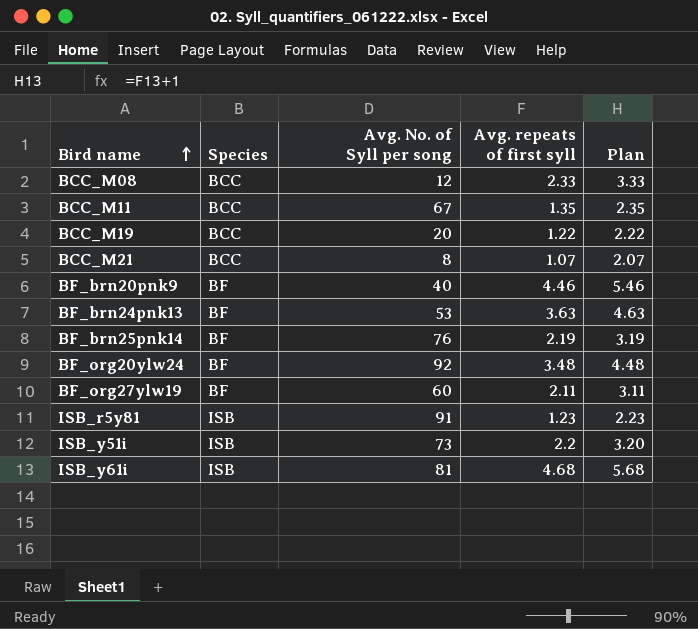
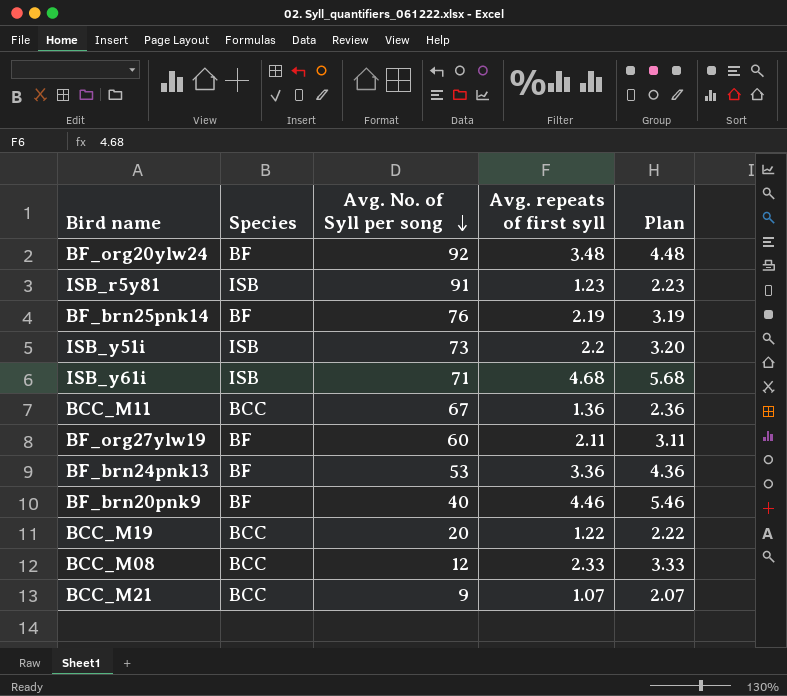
row order: Bird name ascending -> Avg. No. of Syll per song descending
ISB_y61i | Avg. No. of Syll per song: 81 -> 71
BCC_M11 | Avg. repeats of first syll: 1.35 -> 1.36
BCC_M11 | Plan: 2.35 -> 2.36
BF_brn24pnk13 | Avg. repeats of first syll: 3.63 -> 3.36
BF_brn24pnk13 | Plan: 4.63 -> 4.36
BCC_M21 | Avg. No. of Syll per song: 8 -> 9

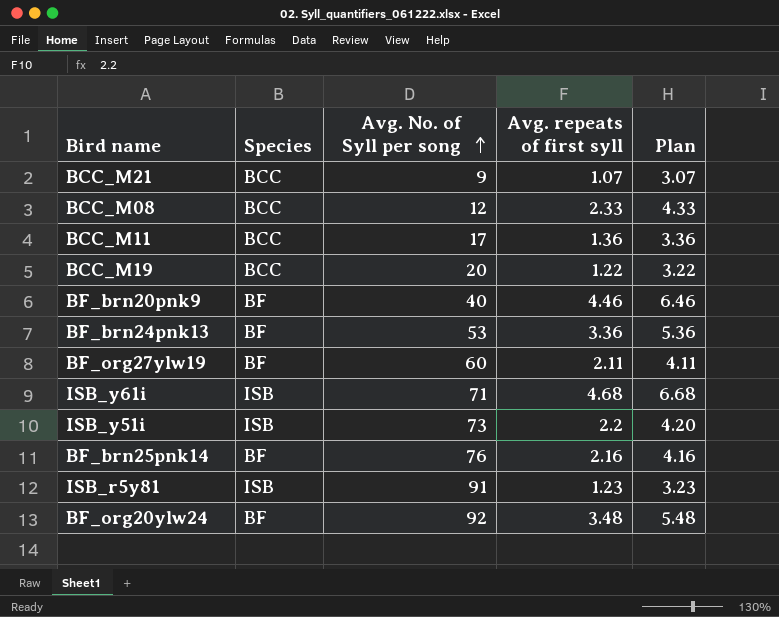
row order: Avg. No. of Syll per song descending -> Avg. No. of Syll per song ascending
column Plan | formula: [Avg. repeats of first syll] + 1 -> [Avg. repeats of first syll] + 2
BCC_M11 | Avg. No. of Syll per song: 67 -> 17
BF_brn25pnk14 | Avg. repeats of first syll: 2.19 -> 2.16

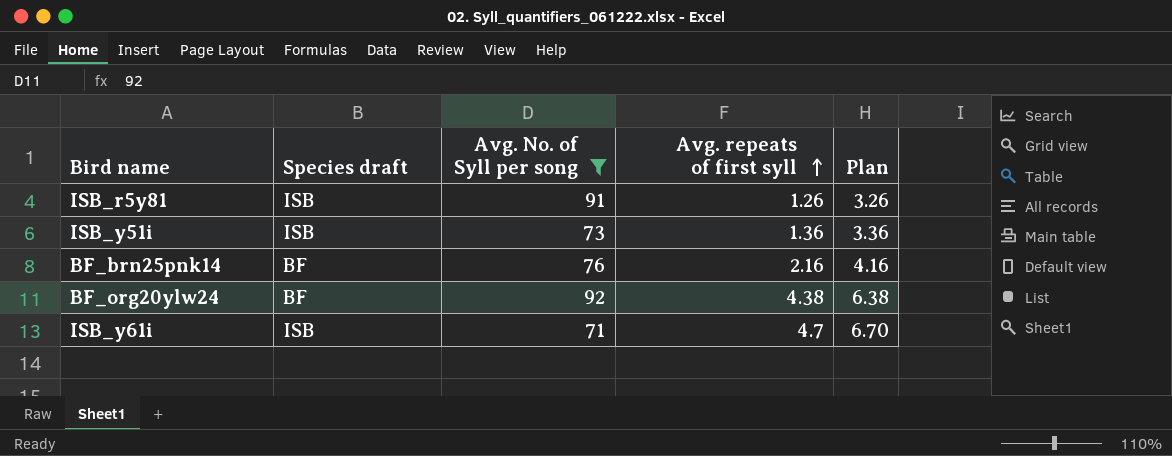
filter: none -> Avg. No. of Syll per song >= 71
row order: Avg. No. of Syll per song ascending -> Avg. repeats of first syll ascending
column name: Species -> Species draft
ISB_r5y81 | Avg. repeats of first syll: 1.23 -> 1.26
ISB_r5y81 | Plan: 3.23 -> 3.26
ISB_y51i | Avg. repeats of first syll: 2.2 -> 1.36
ISB_y51i | Plan: 4.20 -> 3.36
BF_org20ylw24 | Avg. repeats of first syll: 3.48 -> 4.38
BF_org20ylw24 | Plan: 5.48 -> 6.38
ISB_y61i | Avg. repeats of first syll: 4.68 -> 4.7
ISB_y61i | Plan: 6.68 -> 6.70

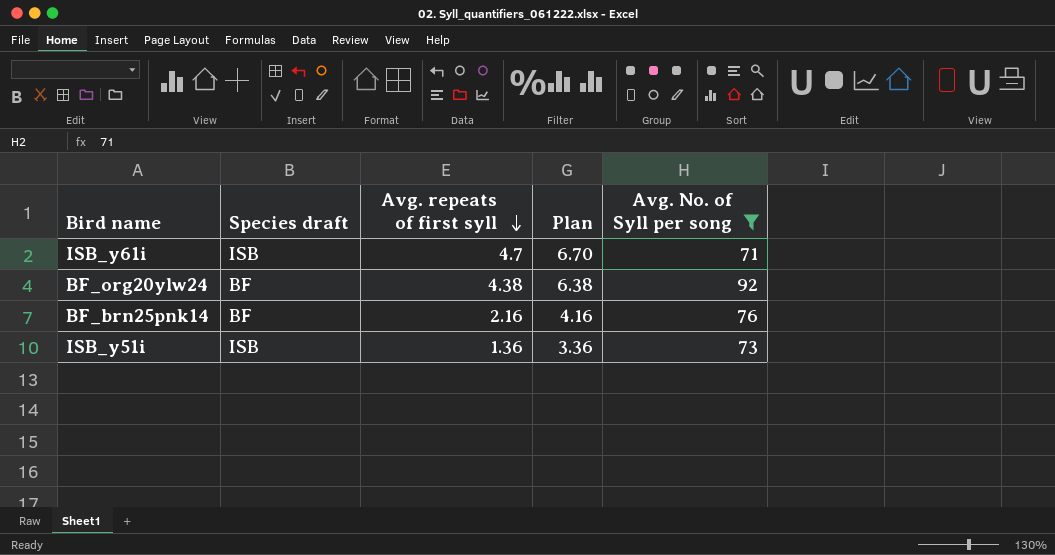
row order: Avg. repeats of first syll ascending -> Avg. repeats of first syll descending
column Avg. No. of Syll per song | position: 3 -> 5
row ISB_r5y81: ISB | 91 | 1.26 | 3.26 -> none

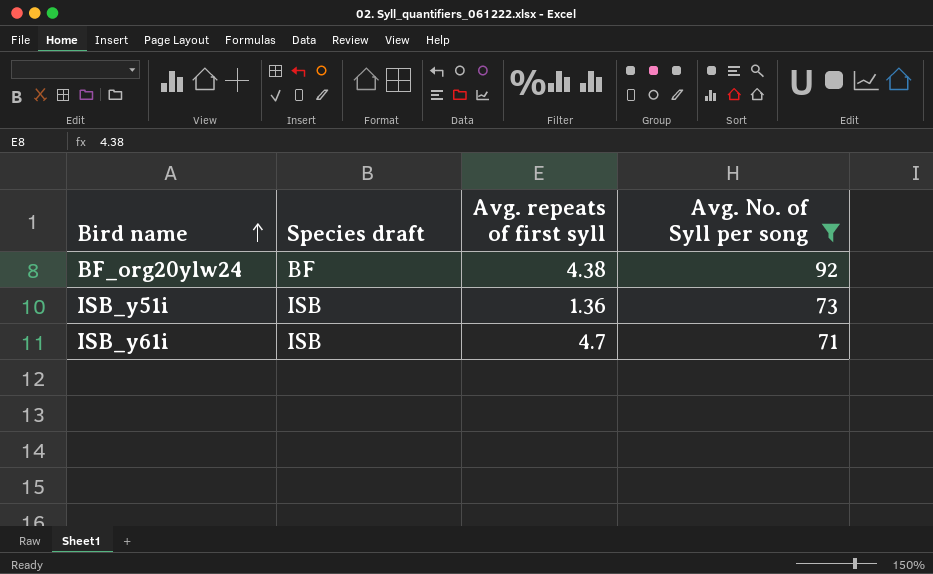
row order: Avg. repeats of first syll descending -> Bird name ascending
column Plan | formula: [Avg. repeats of first syll] + 2 -> none
row BF_brn25pnk14: BF | 2.16 | 4.16 | 76 -> none

